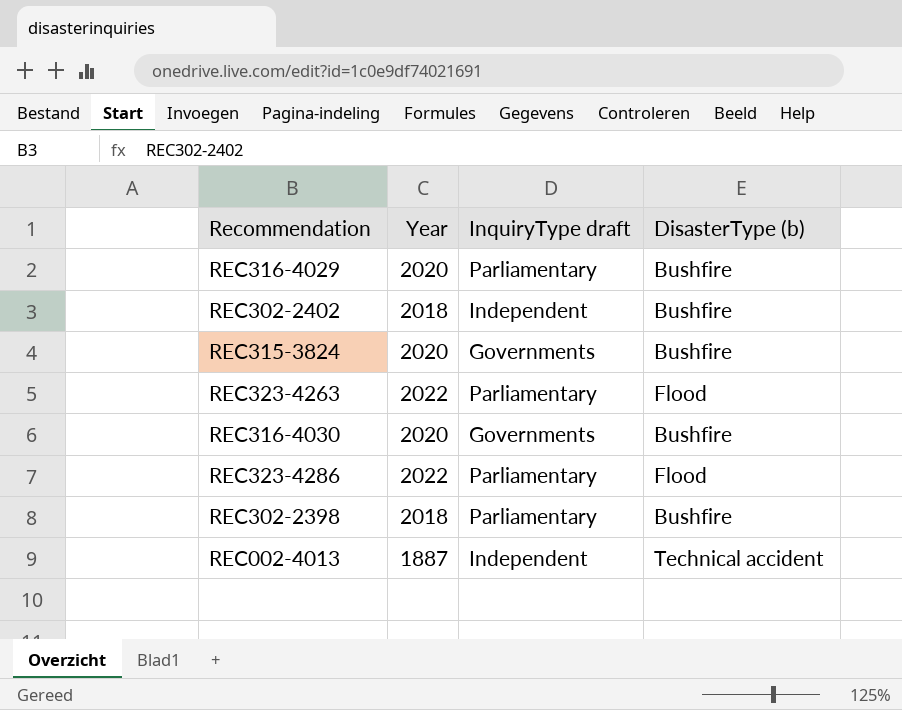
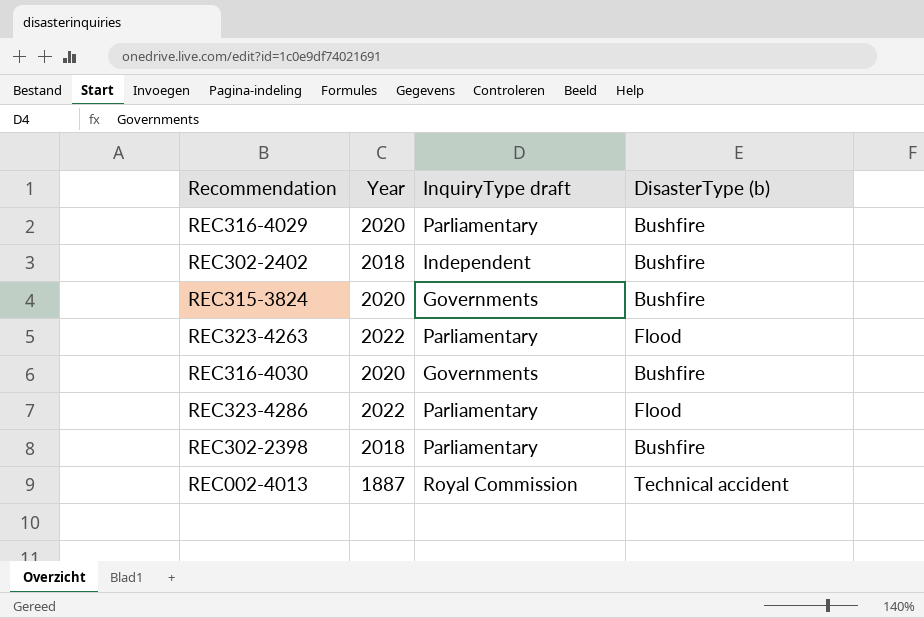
REC002-4013 | InquiryType draft: Independent -> Royal Commission

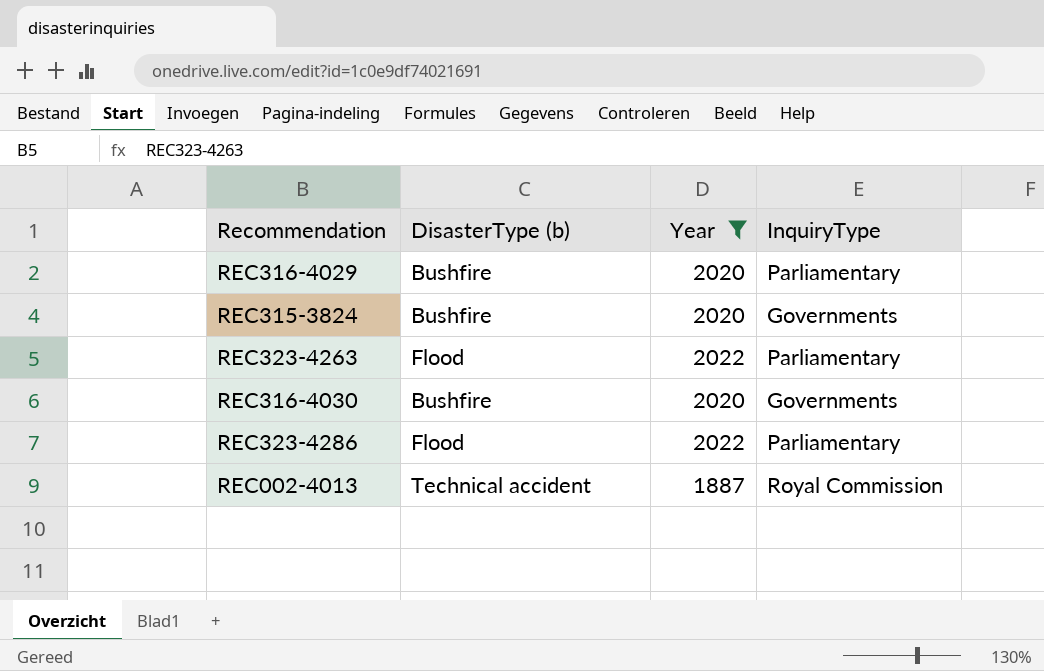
filter: none -> Year != 2018
column DisasterType (b) | position: 4 -> 2
column name: InquiryType draft -> InquiryType

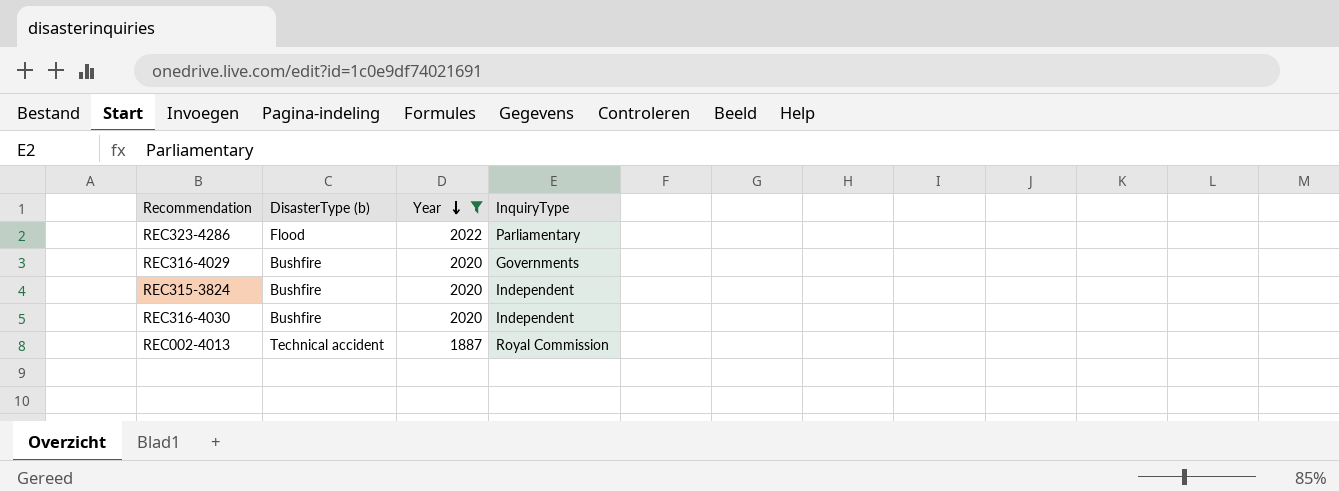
row order: none -> Year descending
row REC323-4263: Flood | 2022 | Parliamentary -> none
REC316-4029 | InquiryType: Parliamentary -> Governments
REC315-3824 | InquiryType: Governments -> Independent
REC316-4030 | InquiryType: Governments -> Independent

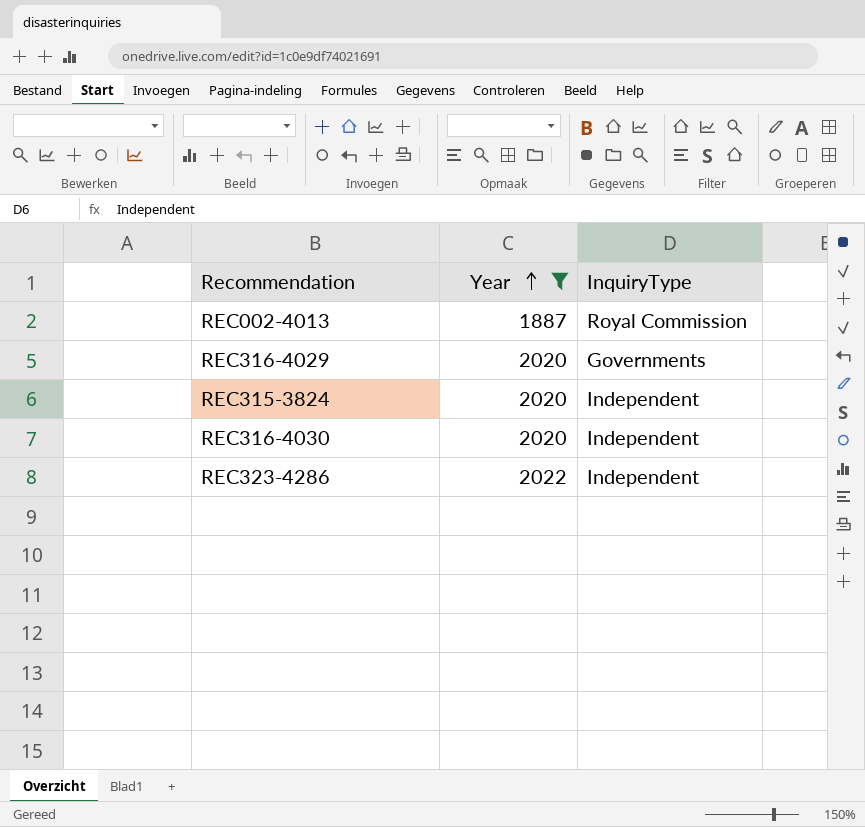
row order: Year descending -> Year ascending
column DisasterType (b) | position: 2 -> none
REC323-4286 | InquiryType: Parliamentary -> Independent

